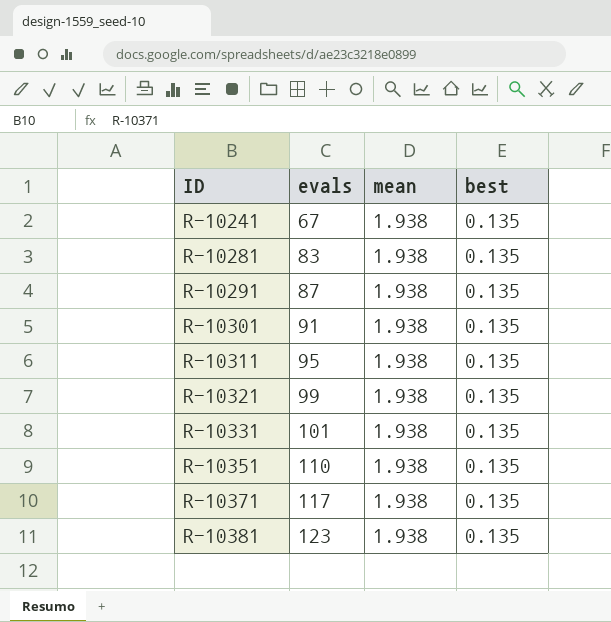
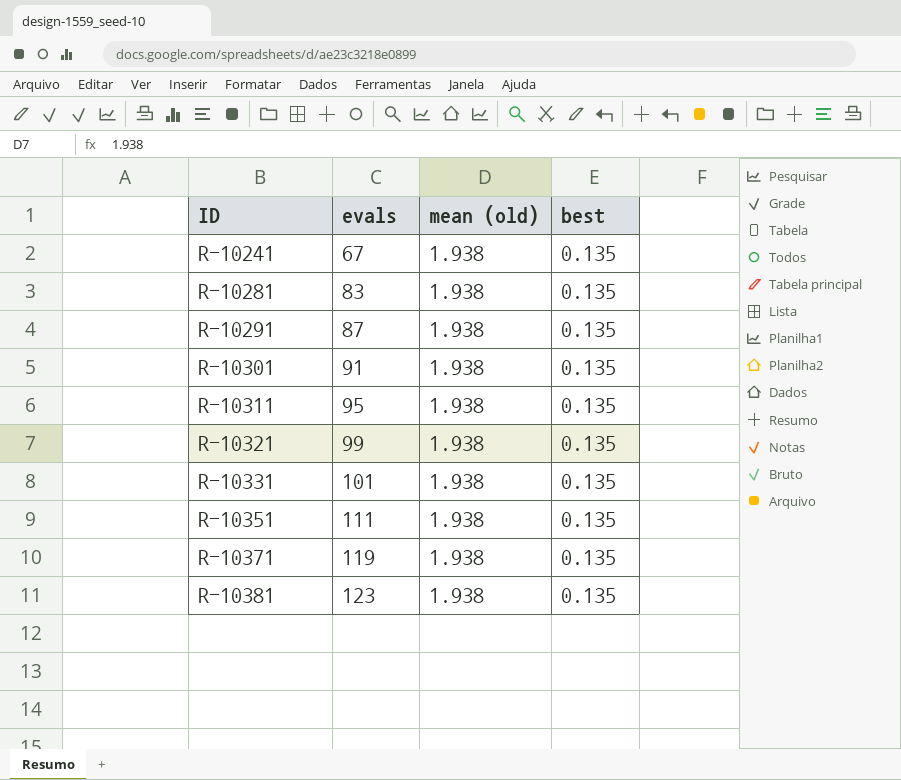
column name: mean -> mean (old)
R-10351 | evals: 110 -> 111
R-10371 | evals: 117 -> 119

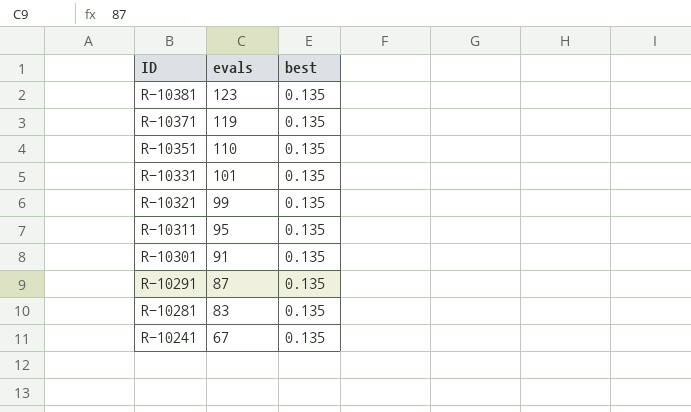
row order: ID ascending -> ID descending
column mean (old) | position: 3 -> none
R-10351 | evals: 111 -> 110

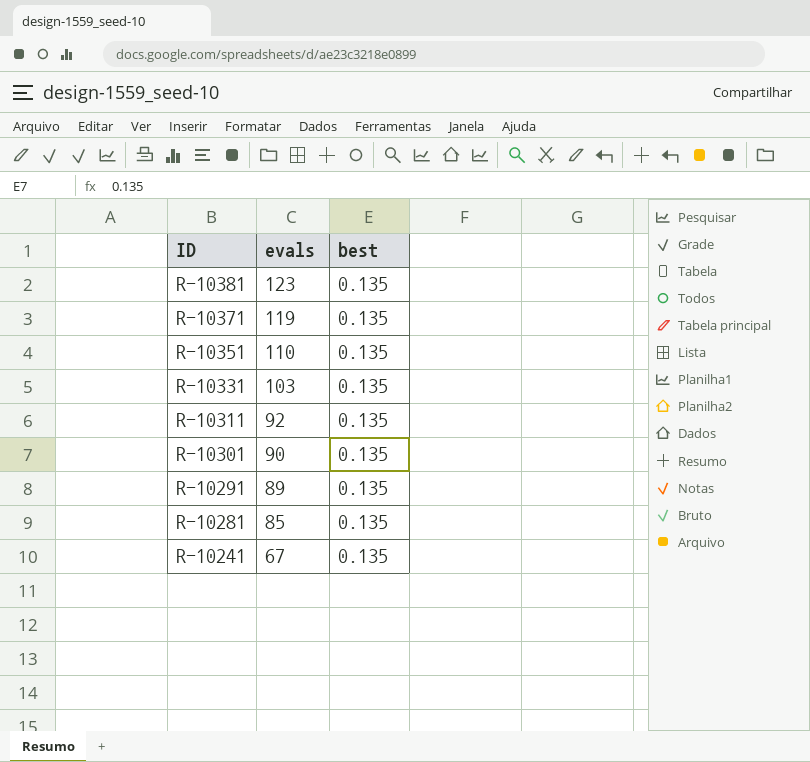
row R-10321: 99 | 0.135 -> none
R-10331 | evals: 101 -> 103
R-10311 | evals: 95 -> 92
R-10301 | evals: 91 -> 90
R-10291 | evals: 87 -> 89
R-10281 | evals: 83 -> 85

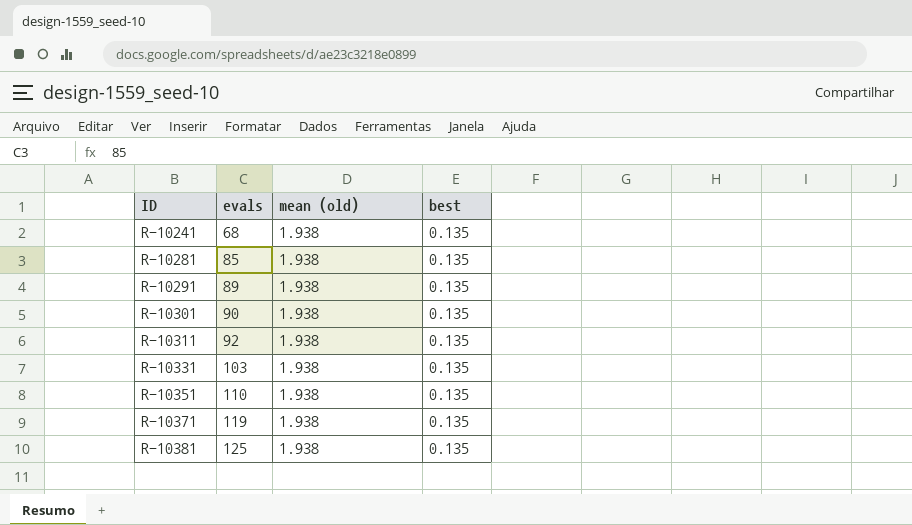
row order: ID descending -> ID ascending
column mean (old) | position: none -> 3
R-10241 | evals: 67 -> 68
R-10381 | evals: 123 -> 125

